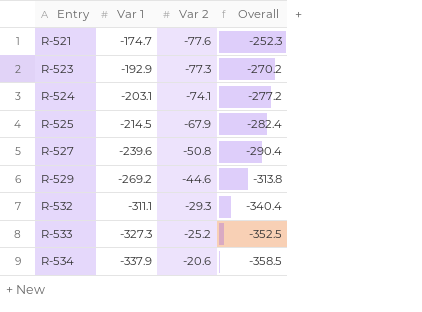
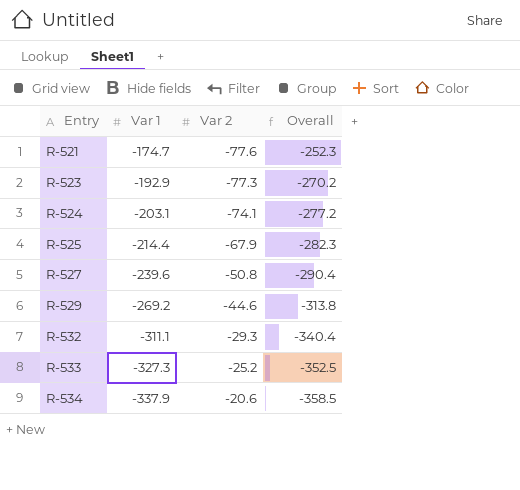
R-525 | Var 1: -214.5 -> -214.4
R-525 | Overall: -282.4 -> -282.3

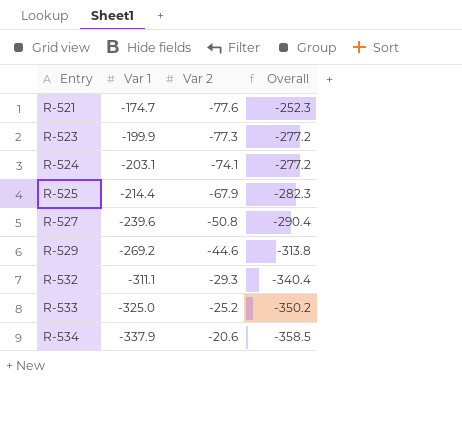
R-523 | Var 1: -192.9 -> -199.9
R-523 | Overall: -270.2 -> -277.2
R-533 | Var 1: -327.3 -> -325.0
R-533 | Overall: -352.5 -> -350.2

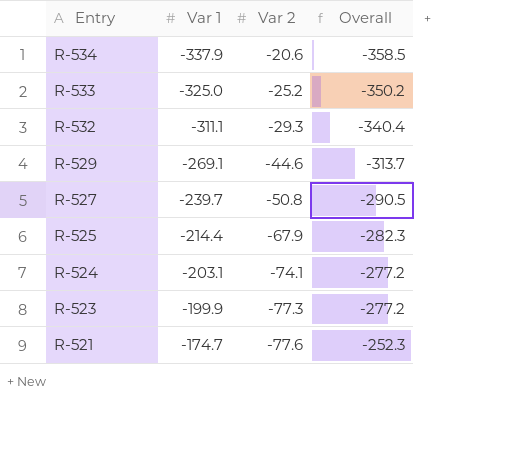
row order: Entry ascending -> Entry descending
R-529 | Var 1: -269.2 -> -269.1
R-529 | Overall: -313.8 -> -313.7
R-527 | Var 1: -239.6 -> -239.7
R-527 | Overall: -290.4 -> -290.5

